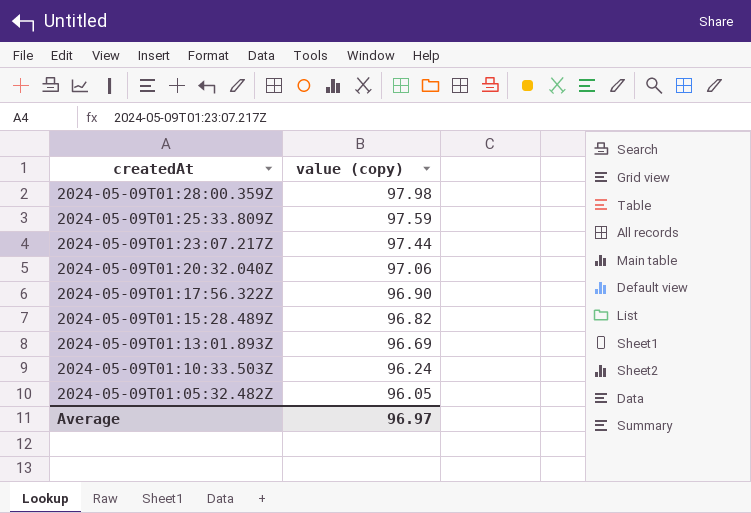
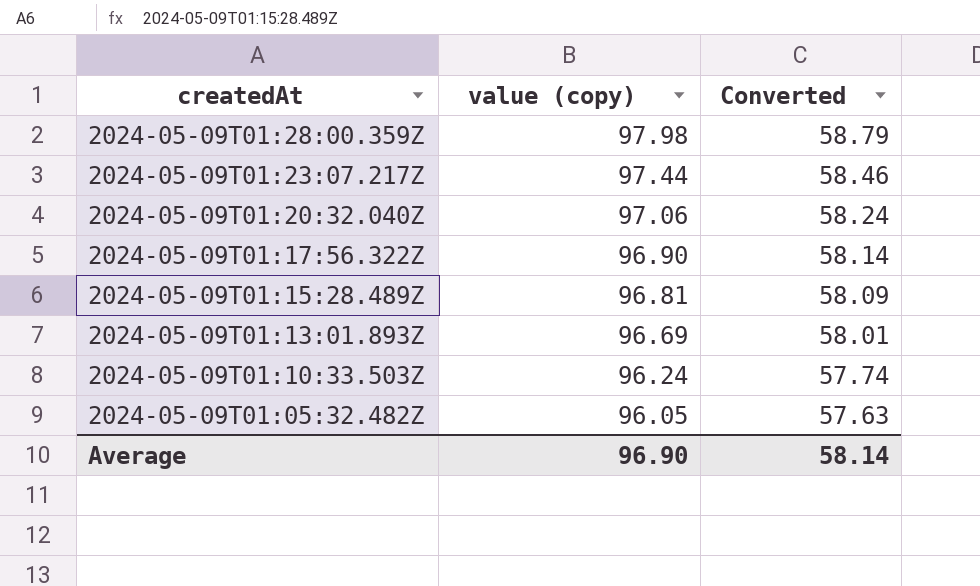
column Converted | formula: none -> [value (copy)] * 0.6
row 2024-05-09T01:25:33.809Z: 97.59 -> none
2024-05-09T01:15:28.489Z | value (copy): 96.82 -> 96.81
Average | value (copy): 96.97 -> 96.90

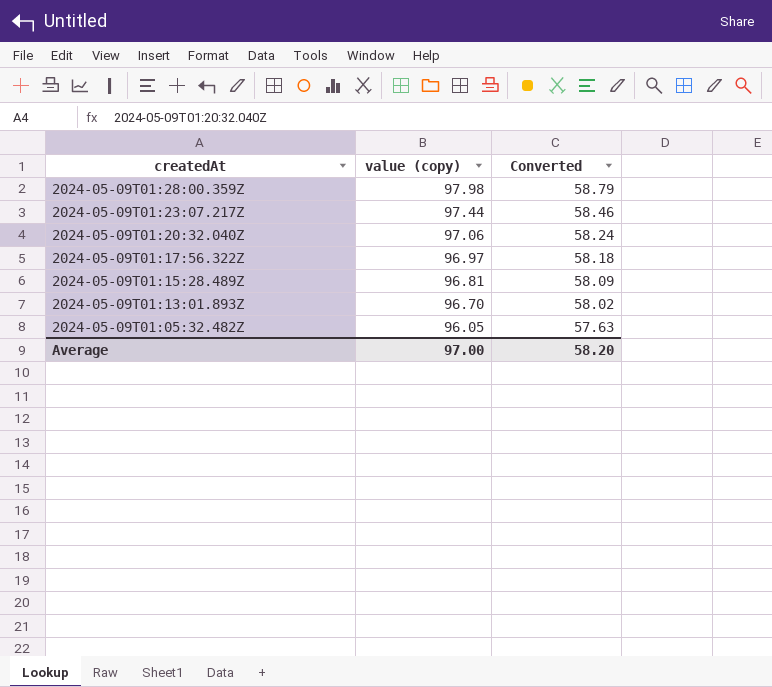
row 2024-05-09T01:10:33.503Z: 96.24 | 57.74 -> none
2024-05-09T01:17:56.322Z | value (copy): 96.90 -> 96.97
2024-05-09T01:17:56.322Z | Converted: 58.14 -> 58.18
2024-05-09T01:13:01.893Z | value (copy): 96.69 -> 96.70
2024-05-09T01:13:01.893Z | Converted: 58.01 -> 58.02
Average | value (copy): 96.90 -> 97.00
Average | Converted: 58.14 -> 58.20

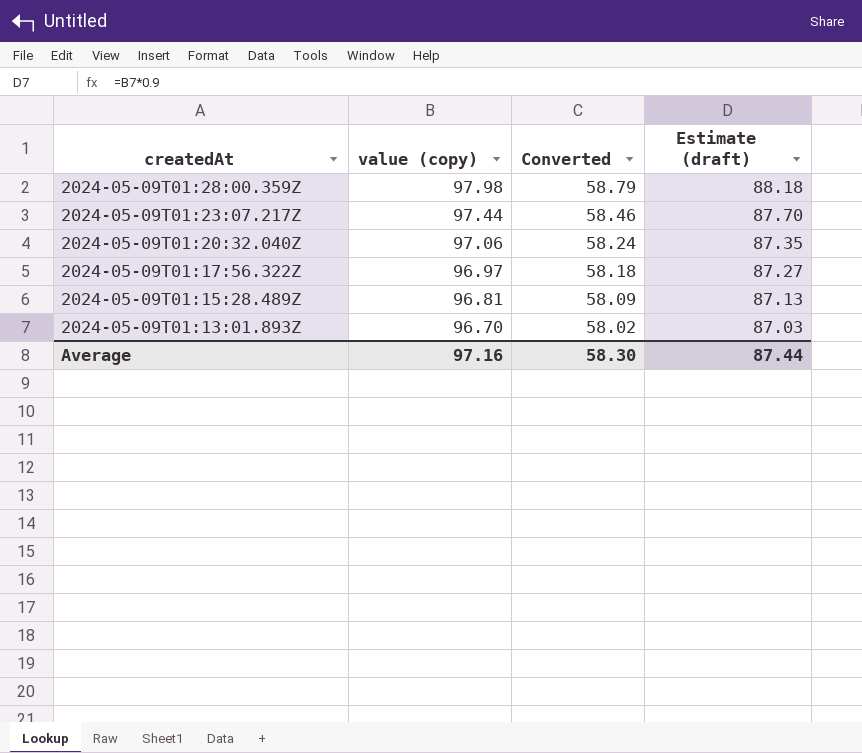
column Estimate (draft) | formula: none -> [value (copy)] * 0.9
row 2024-05-09T01:05:32.482Z: 96.05 | 57.63 -> none
Average | value (copy): 97.00 -> 97.16
Average | Converted: 58.20 -> 58.30

